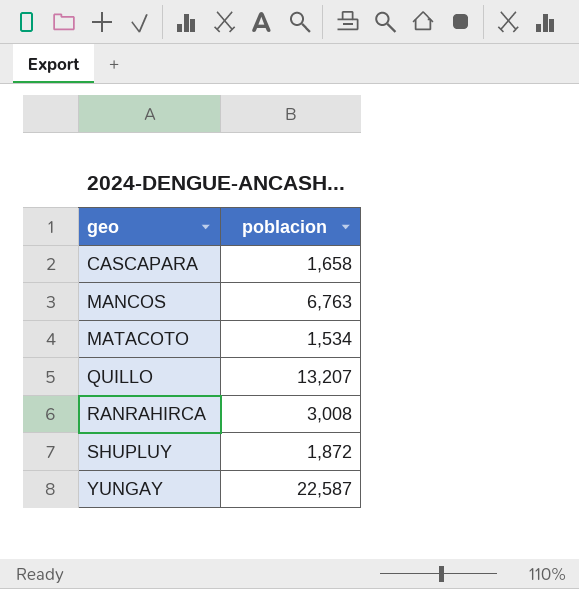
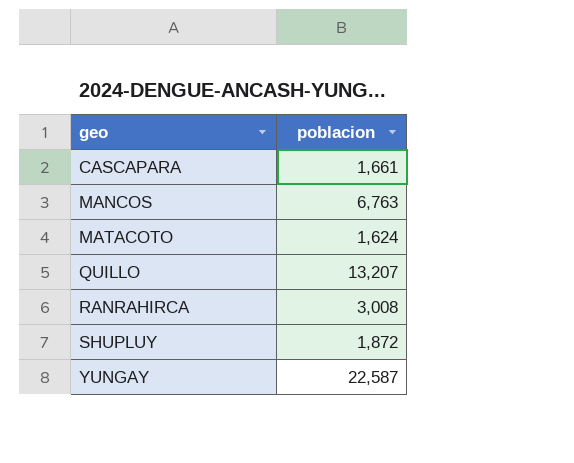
CASCAPARA | poblacion: 1,658 -> 1,661
MATACOTO | poblacion: 1,534 -> 1,624

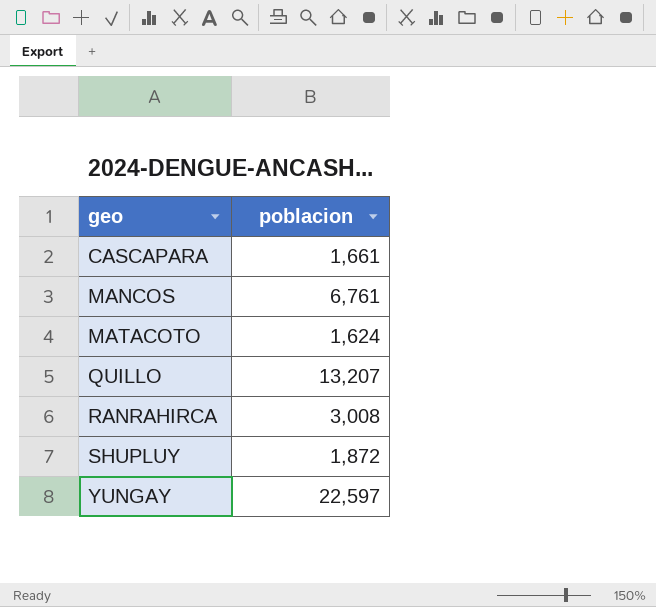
MANCOS | poblacion: 6,763 -> 6,761
YUNGAY | poblacion: 22,587 -> 22,597

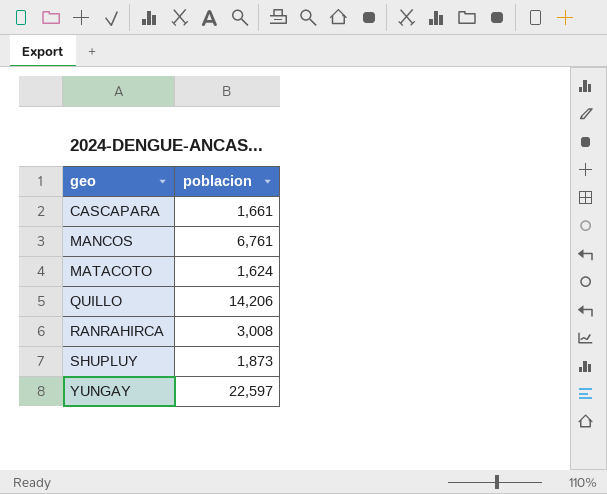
QUILLO | poblacion: 13,207 -> 14,206
SHUPLUY | poblacion: 1,872 -> 1,873

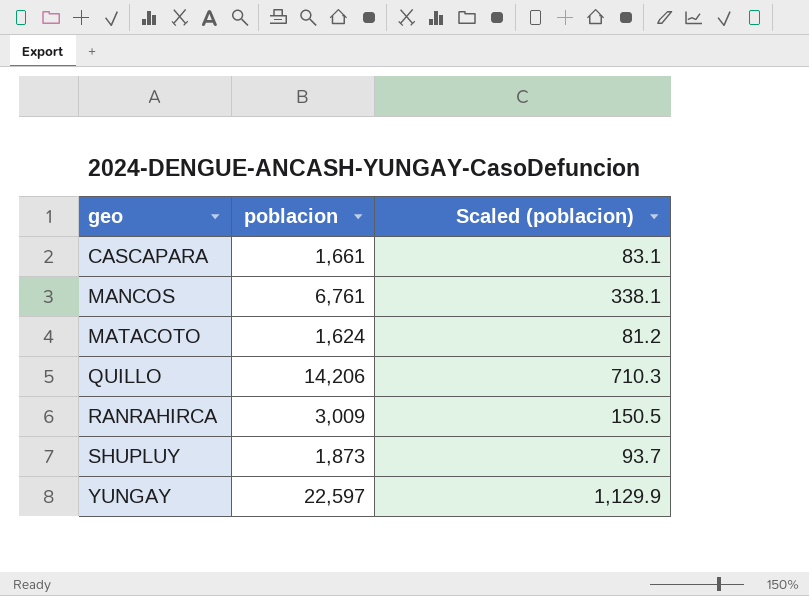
column Scaled (poblacion) | formula: none -> [poblacion] * 0.05
RANRAHIRCA | poblacion: 3,008 -> 3,009

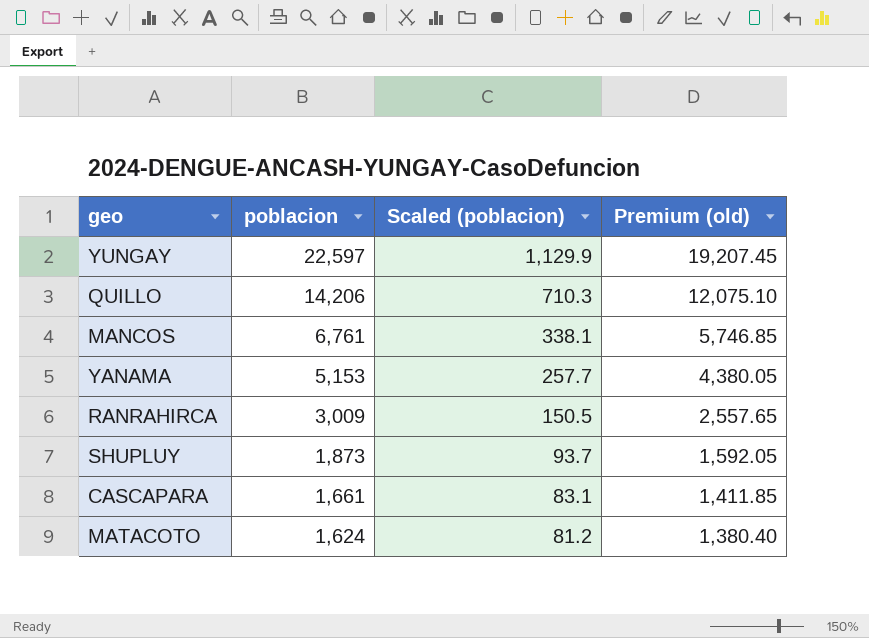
row order: geo ascending -> poblacion descending
column Premium (old) | formula: none -> [poblacion] * 0.85
row YANAMA: none -> 5,153 | 257.7 | 4,380.05

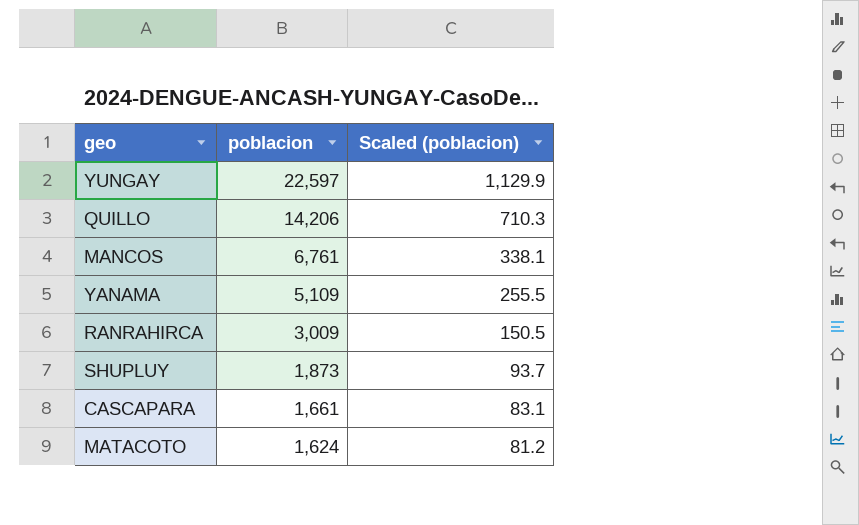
column Premium (old) | formula: [poblacion] * 0.85 -> none
YANAMA | poblacion: 5,153 -> 5,109
YANAMA | Scaled (poblacion): 257.7 -> 255.5

